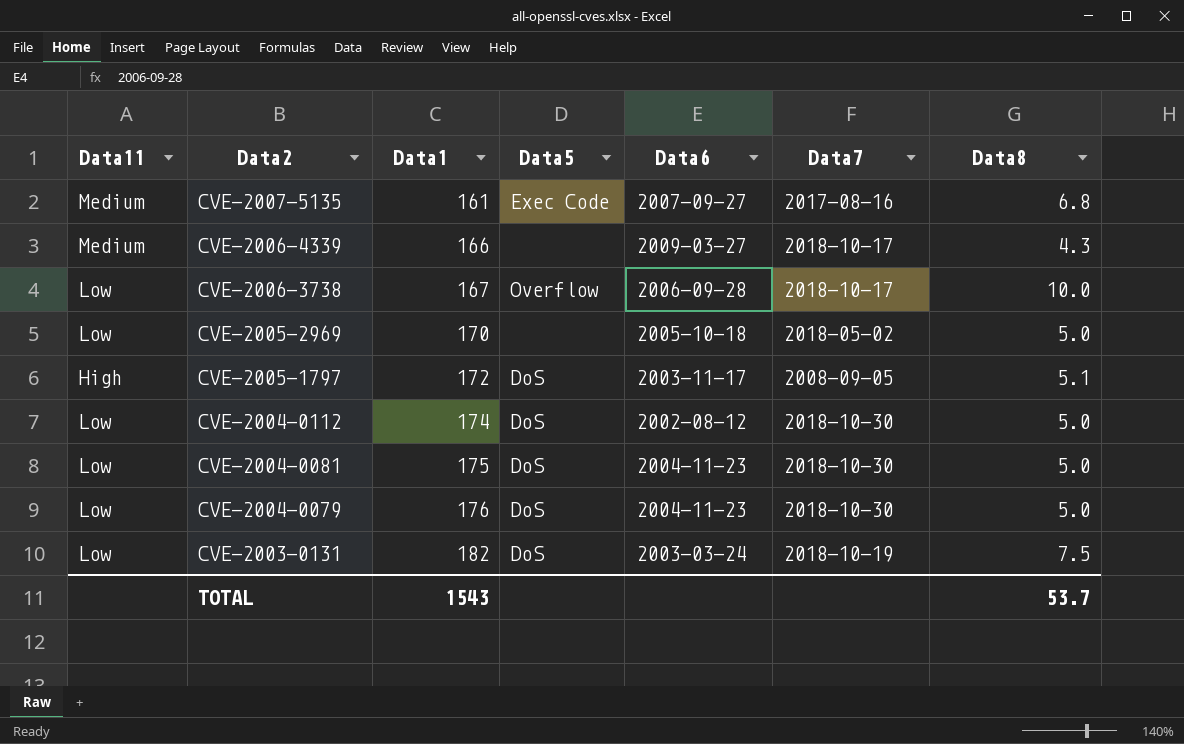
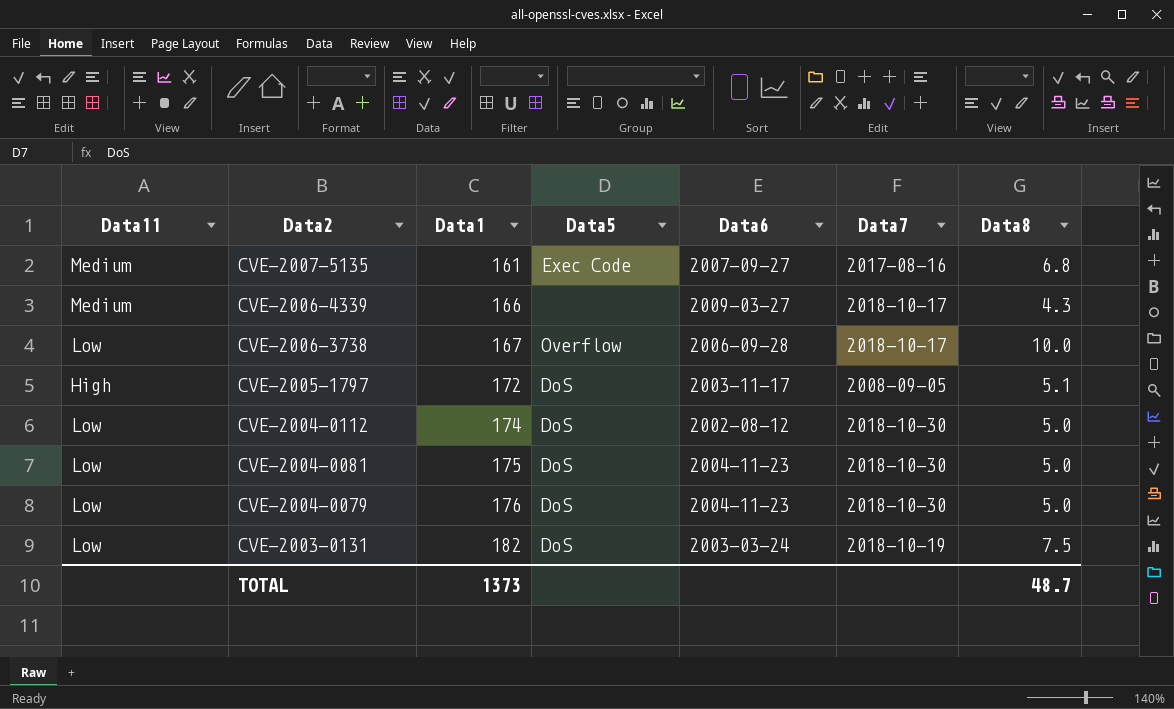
row CVE-2005-2969: Low | 170 | none | 2005-10-18 | 2018-05-02 | 5.0 -> none
TOTAL | Data1: 1543 -> 1373
TOTAL | Data8: 53.7 -> 48.7

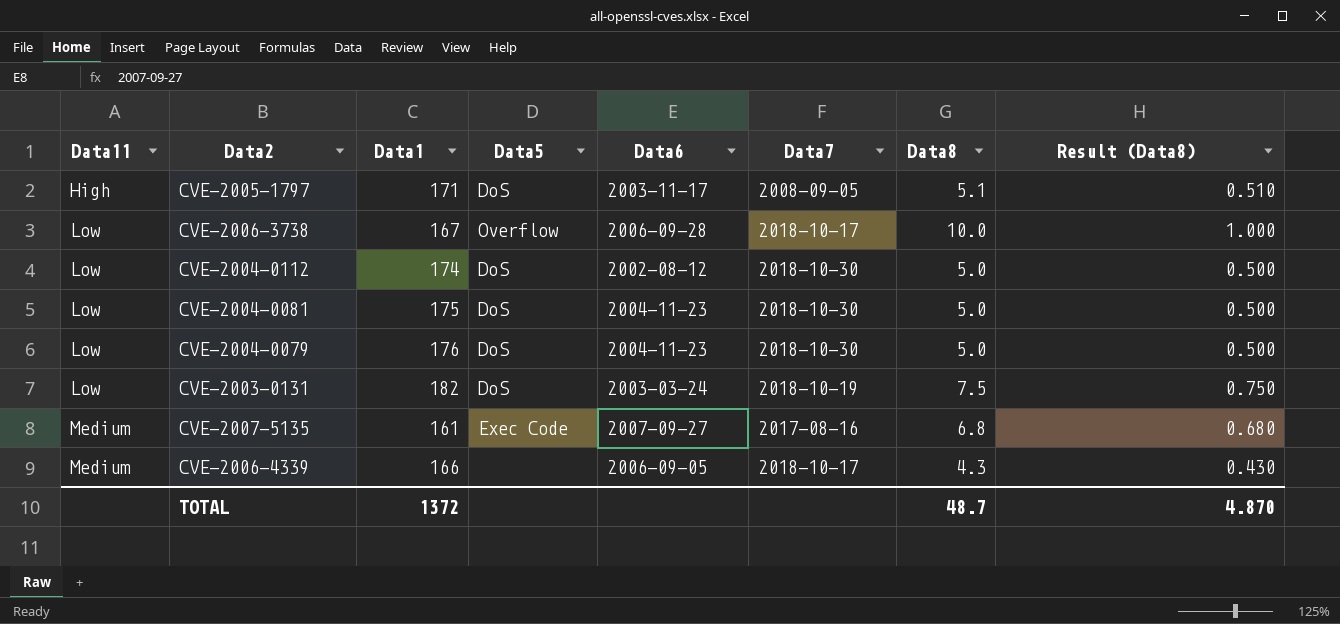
row order: Data2 descending -> Data11 ascending
column Result (Data8) | formula: none -> [Data8] * 0.1
CVE-2005-1797 | Data1: 172 -> 171
CVE-2006-4339 | Data6: 2009-03-27 -> 2006-09-05
TOTAL | Data1: 1373 -> 1372

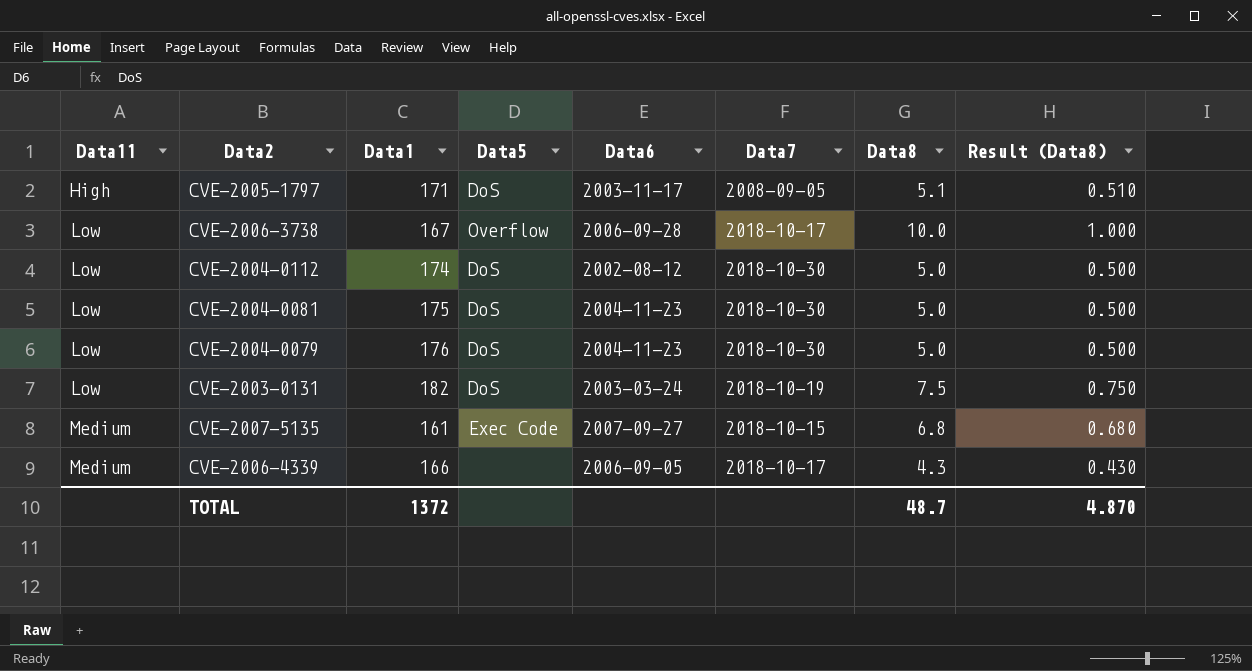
CVE-2007-5135 | Data7: 2017-08-16 -> 2018-10-15

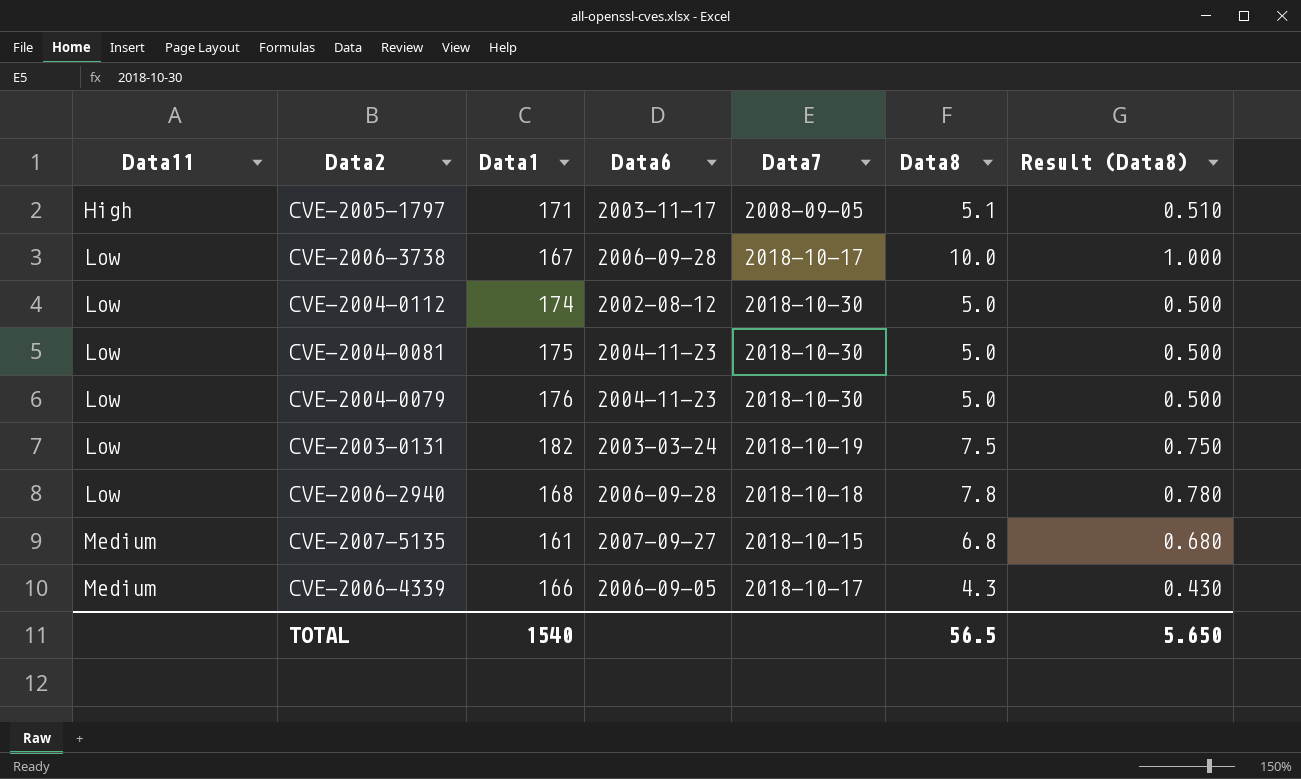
column Data5 | position: 4 -> none
row CVE-2006-2940: none -> Low | 168 | 2006-09-28 | 2018-10-18 | 7.8 | 0.780
TOTAL | Data1: 1372 -> 1540
TOTAL | Data8: 48.7 -> 56.5
TOTAL | Result (Data8): 4.870 -> 5.650

